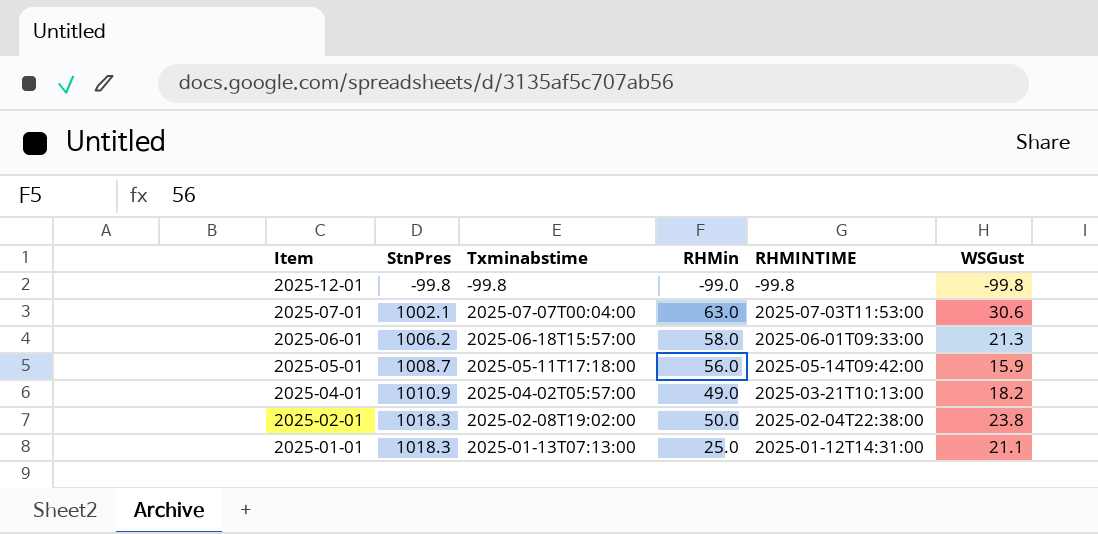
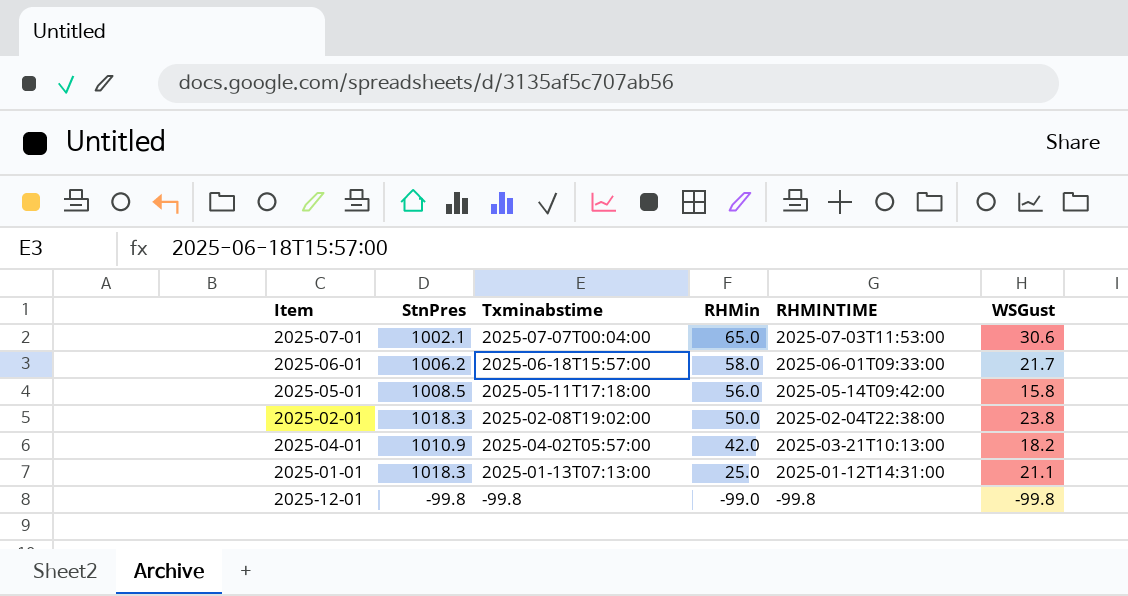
row order: Item descending -> RHMin descending
2025-07-01 | RHMin: 63.0 -> 65.0
2025-06-01 | WSGust: 21.3 -> 21.7
2025-05-01 | StnPres: 1008.7 -> 1008.5
2025-05-01 | WSGust: 15.9 -> 15.8
2025-04-01 | RHMin: 49.0 -> 42.0

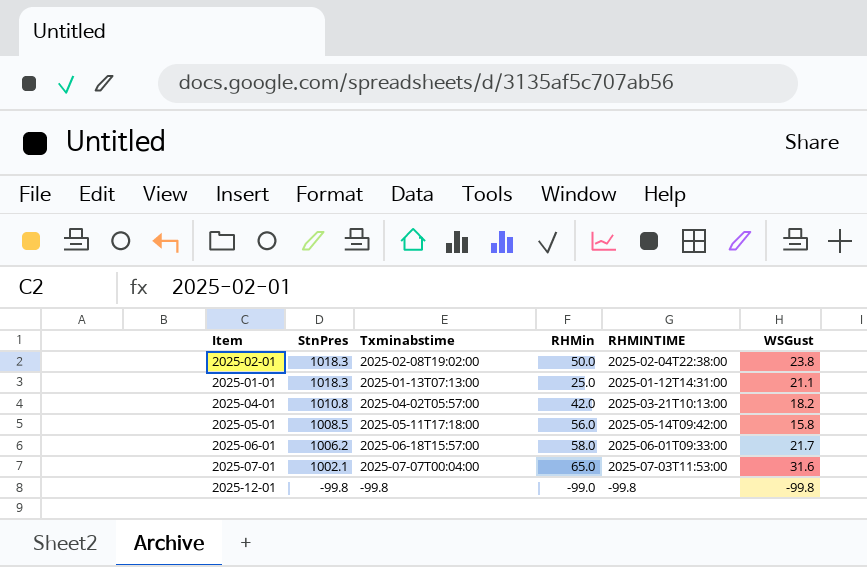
row order: RHMin descending -> StnPres descending
2025-04-01 | StnPres: 1010.9 -> 1010.8
2025-07-01 | WSGust: 30.6 -> 31.6

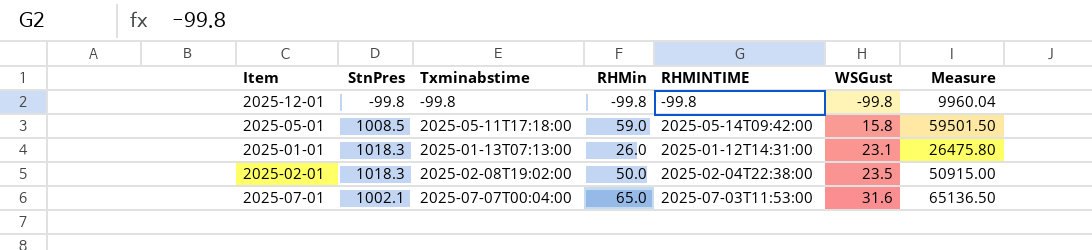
row order: StnPres descending -> WSGust ascending
column Measure | formula: none -> [StnPres] * [RHMin]
row 2025-04-01: 1010.8 | 2025-04-02T05:57:00 | 42.0 | 2025-03-21T10:13:00 | 18.2 -> none
row 2025-06-01: 1006.2 | 2025-06-18T15:57:00 | 58.0 | 2025-06-01T09:33:00 | 21.7 -> none
2025-12-01 | RHMin: -99.0 -> -99.8
2025-05-01 | RHMin: 56.0 -> 59.0
2025-01-01 | RHMin: 25.0 -> 26.0
2025-01-01 | WSGust: 21.1 -> 23.1
2025-02-01 | WSGust: 23.8 -> 23.5

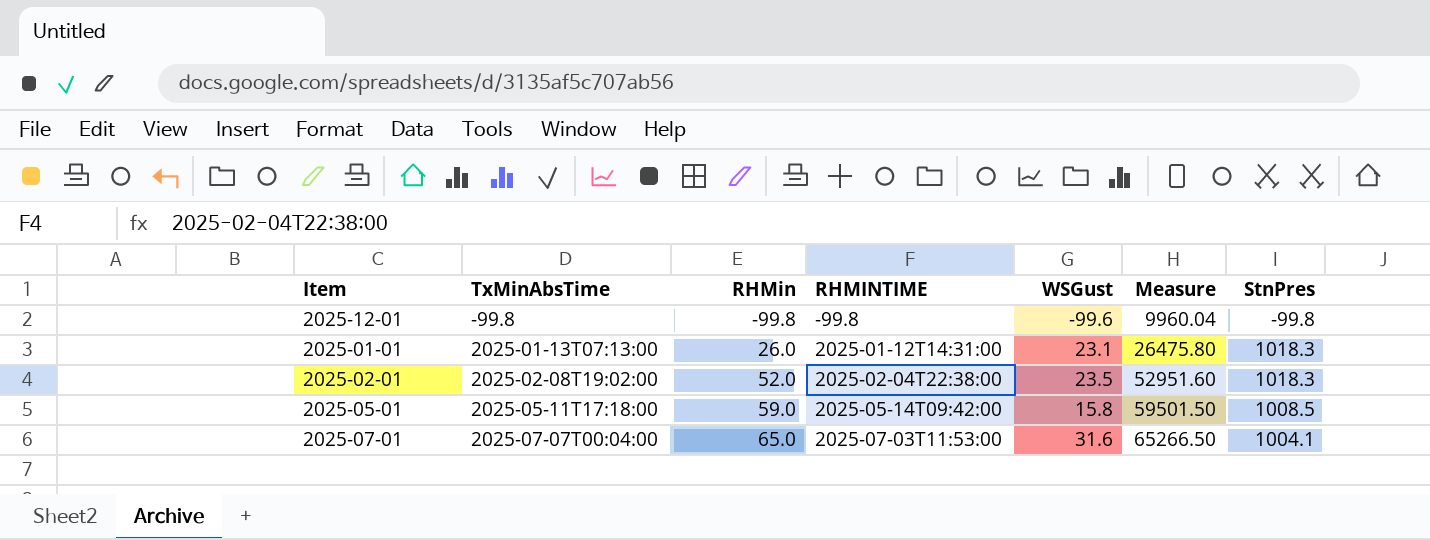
row order: WSGust ascending -> RHMin ascending
column name: Txminabstime -> TxMinAbsTime
column StnPres | position: 2 -> 7
2025-12-01 | WSGust: -99.8 -> -99.6
2025-02-01 | RHMin: 50.0 -> 52.0
2025-02-01 | Measure: 50915.00 -> 52951.60
2025-07-01 | Measure: 65136.50 -> 65266.50
2025-07-01 | StnPres: 1002.1 -> 1004.1

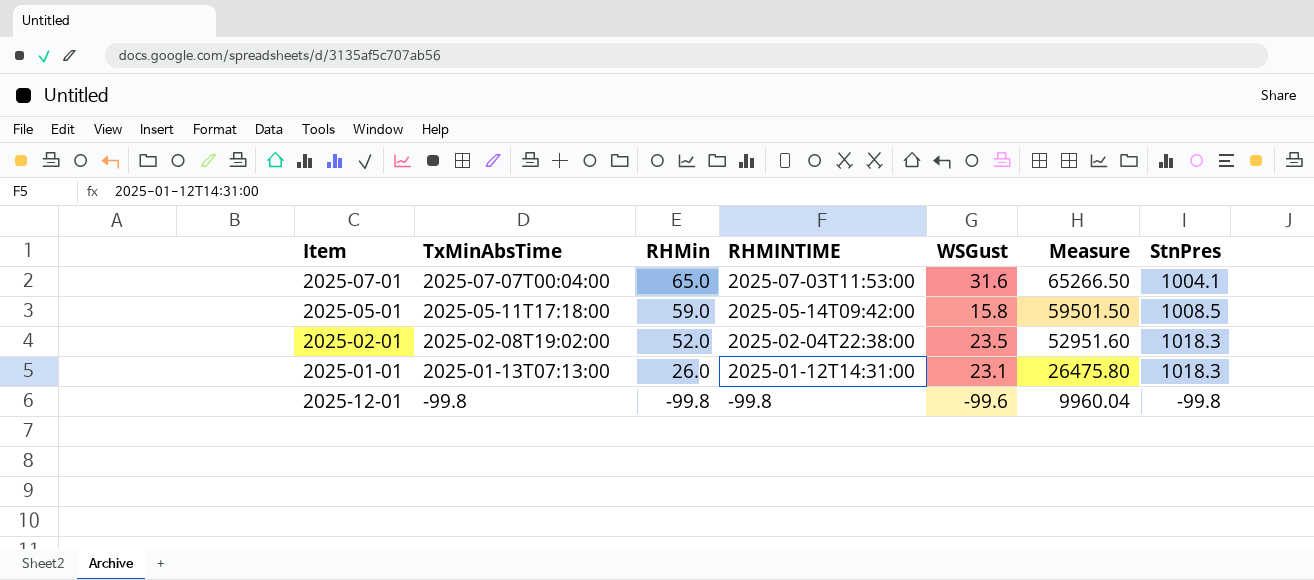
row order: RHMin ascending -> RHMin descending

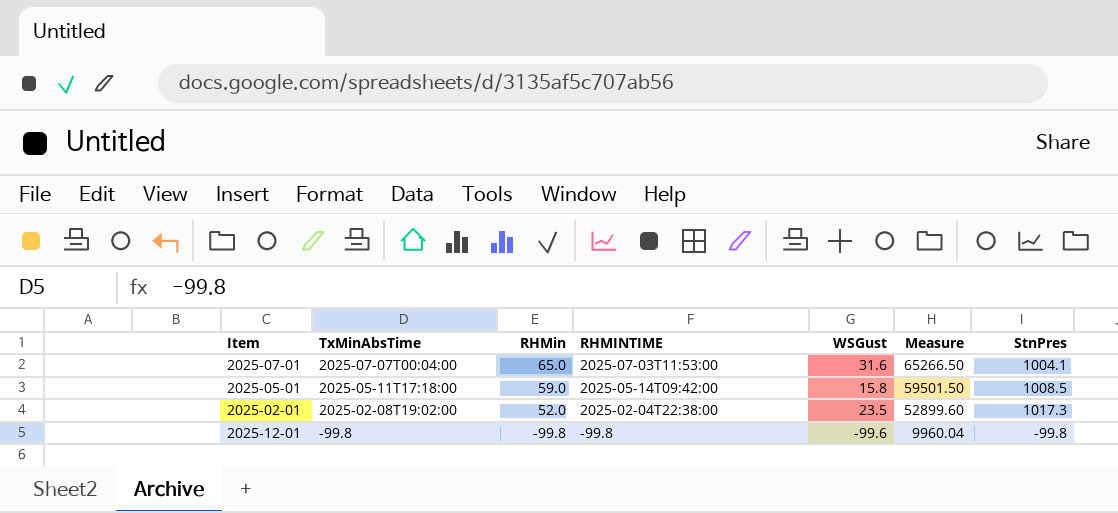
row 2025-01-01: 2025-01-13T07:13:00 | 26.0 | 2025-01-12T14:31:00 | 23.1 | 26475.80 | 1018.3 -> none
2025-02-01 | Measure: 52951.60 -> 52899.60
2025-02-01 | StnPres: 1018.3 -> 1017.3

